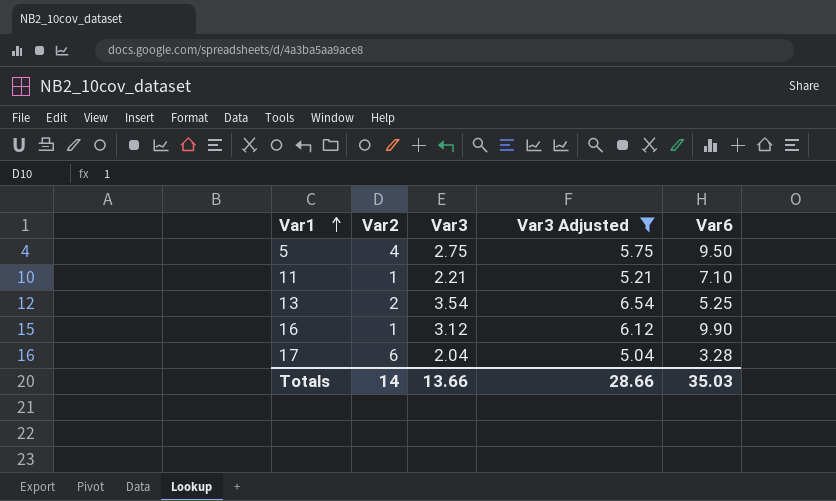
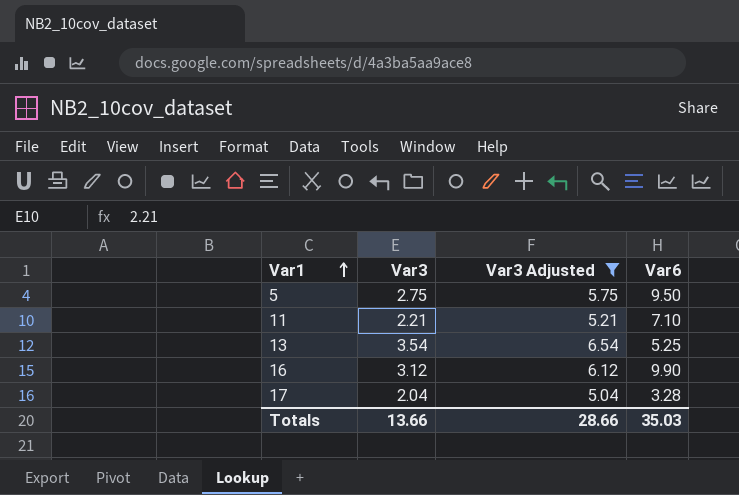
column Var2 | position: 2 -> none

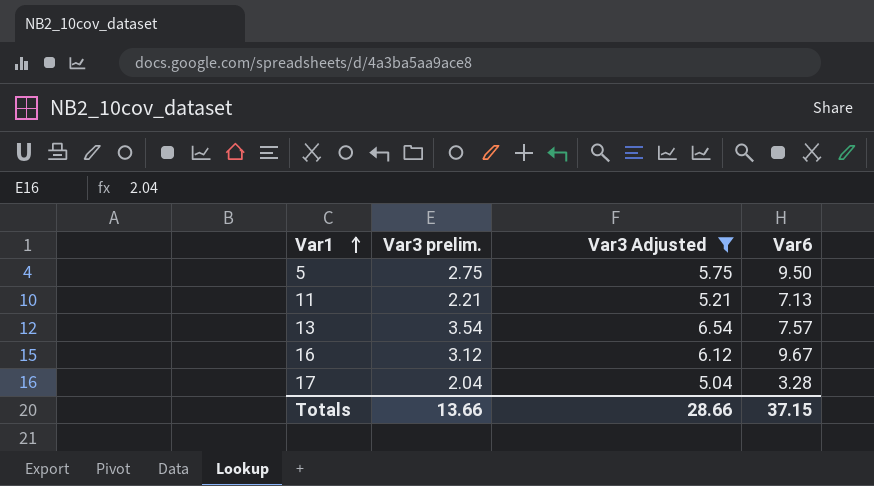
column name: Var3 -> Var3 prelim.
11 | Var6: 7.10 -> 7.13
13 | Var6: 5.25 -> 7.57
16 | Var6: 9.90 -> 9.67
Totals | Var6: 35.03 -> 37.15

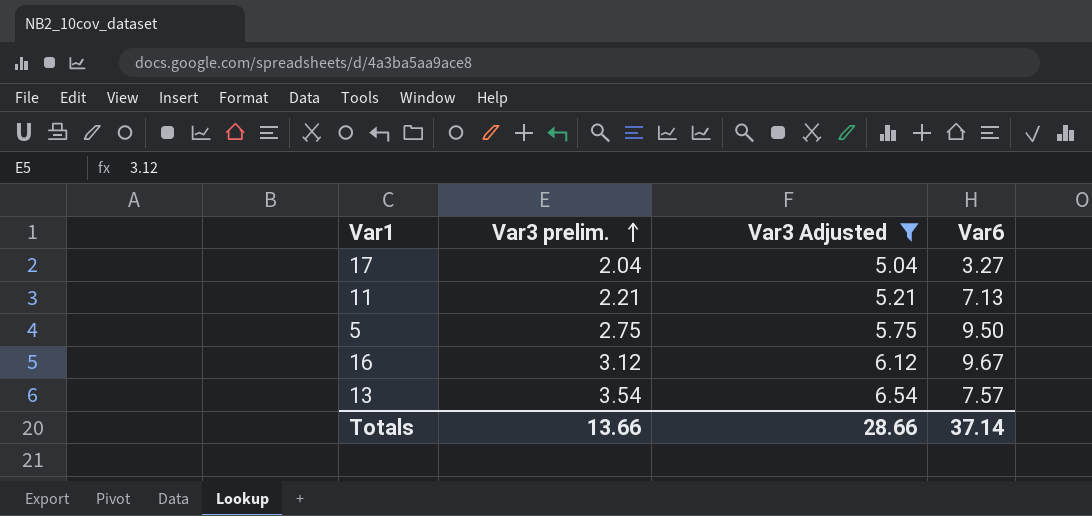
row order: Var1 ascending -> Var3 prelim. ascending
17 | Var6: 3.28 -> 3.27
Totals | Var6: 37.15 -> 37.14

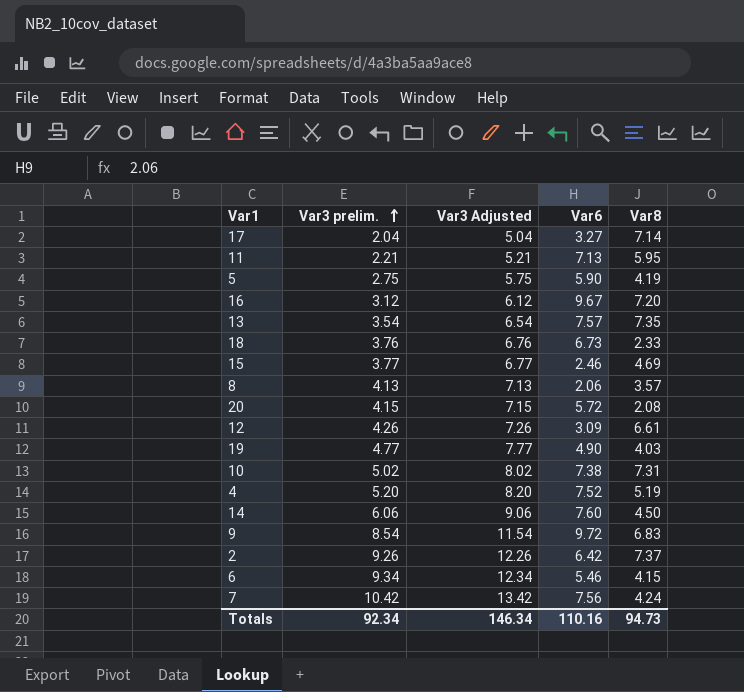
filter: Var3 Adjusted <= 6.54 -> none
column Var8 | position: none -> 5
5 | Var6: 9.50 -> 5.90
Totals | Var3 prelim.: 13.66 -> 92.34
Totals | Var3 Adjusted: 28.66 -> 146.34
Totals | Var6: 37.14 -> 110.16

